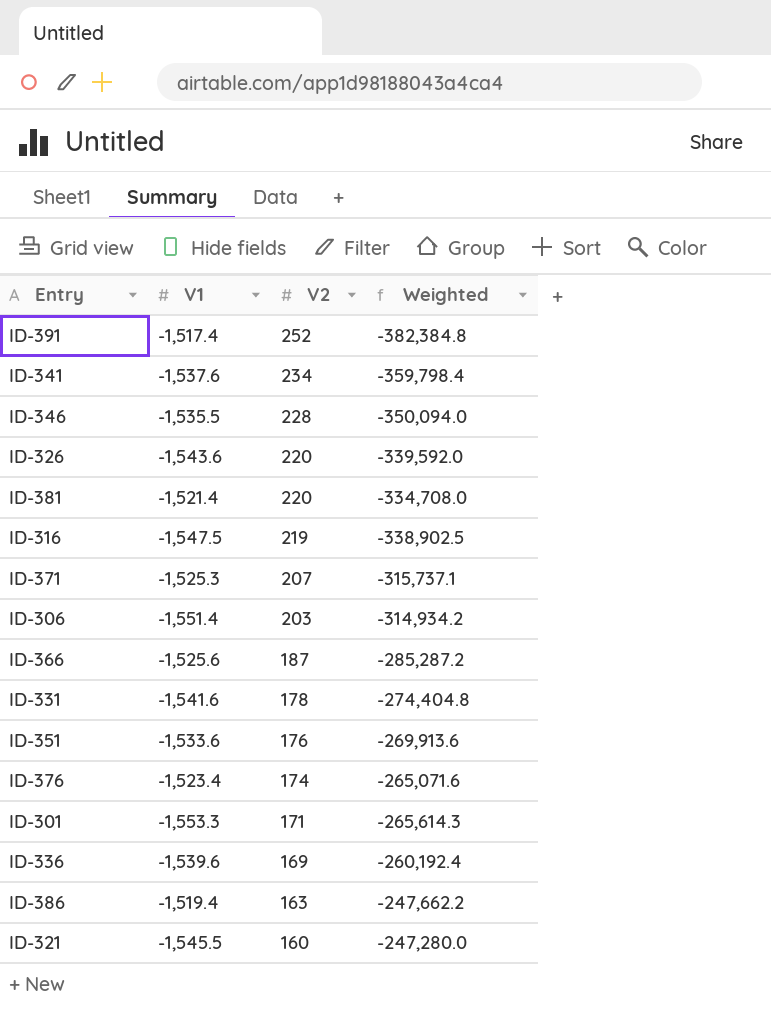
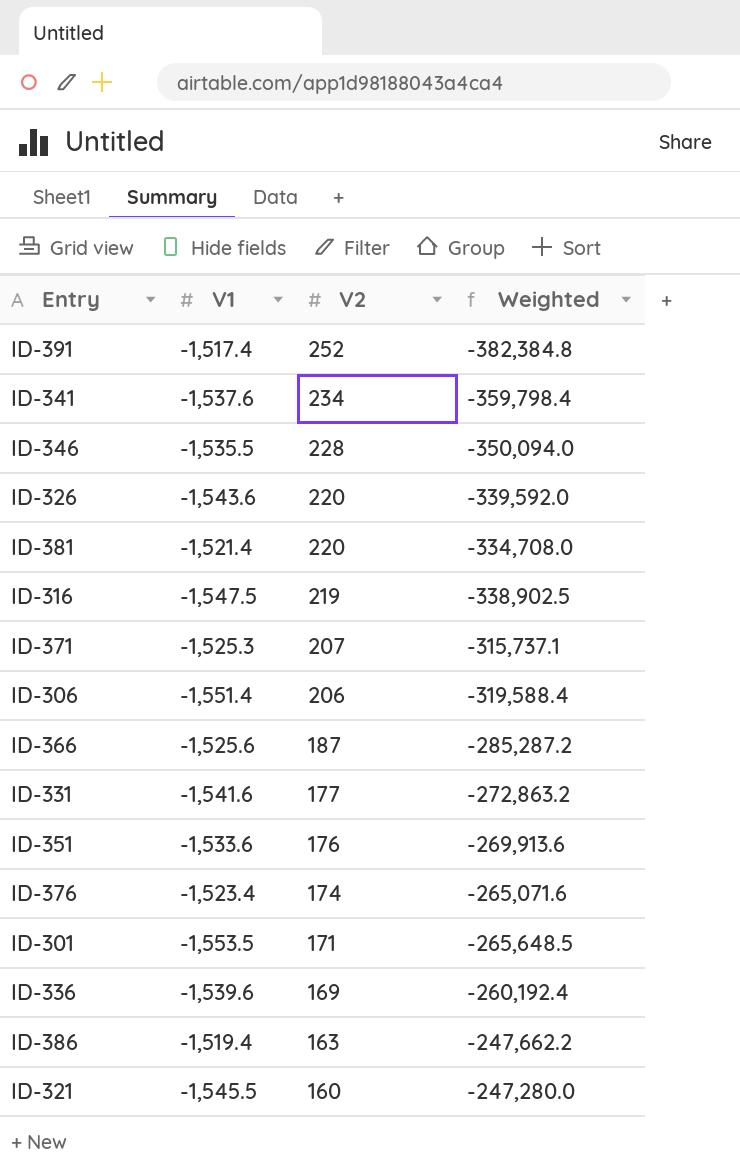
ID-306 | V2: 203 -> 206
ID-306 | Weighted: -314,934.2 -> -319,588.4
ID-331 | V2: 178 -> 177
ID-331 | Weighted: -274,404.8 -> -272,863.2
ID-301 | V1: -1,553.3 -> -1,553.5
ID-301 | Weighted: -265,614.3 -> -265,648.5

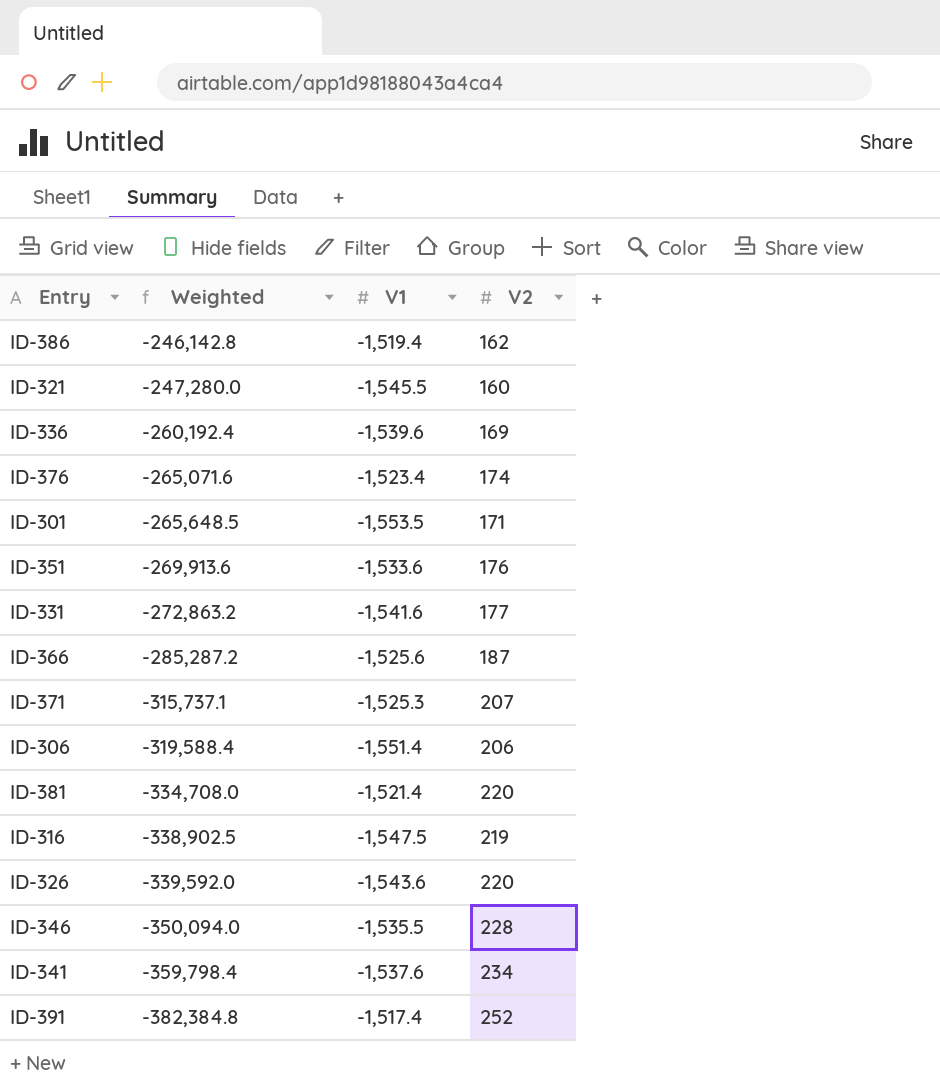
row order: V2 descending -> Weighted descending
column Weighted | position: 4 -> 2
ID-386 | Weighted: -247,662.2 -> -246,142.8
ID-386 | V2: 163 -> 162

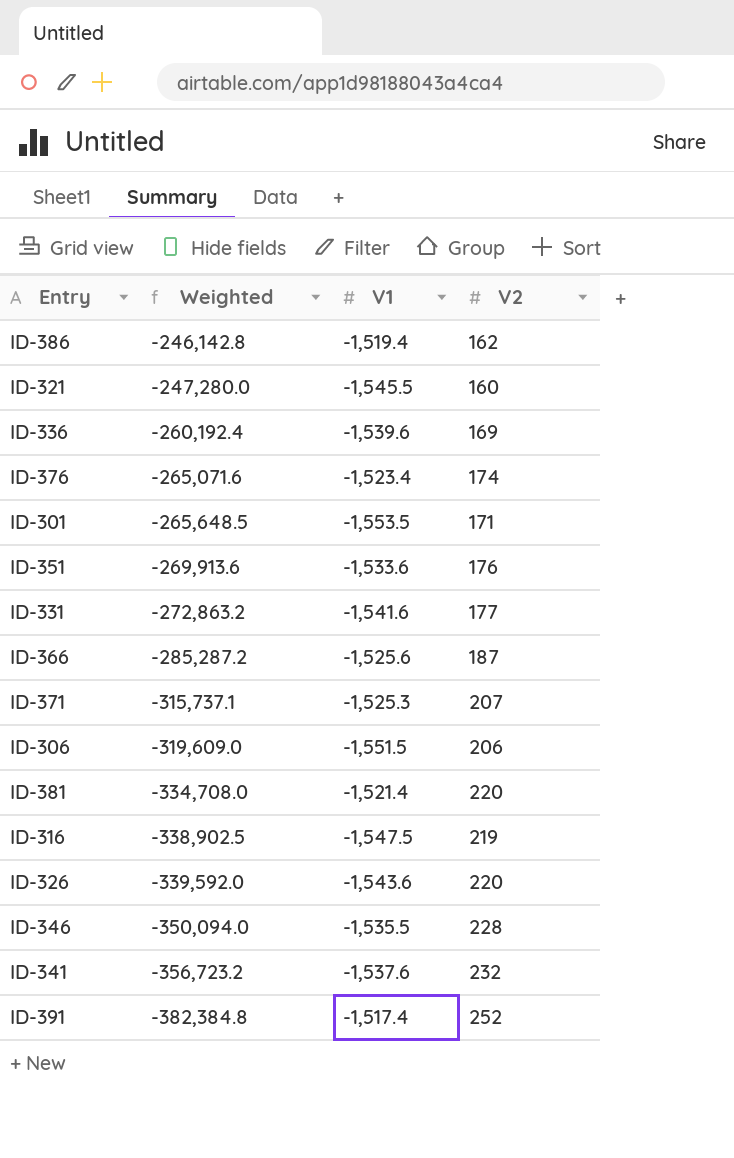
ID-306 | Weighted: -319,588.4 -> -319,609.0
ID-306 | V1: -1,551.4 -> -1,551.5
ID-341 | Weighted: -359,798.4 -> -356,723.2
ID-341 | V2: 234 -> 232

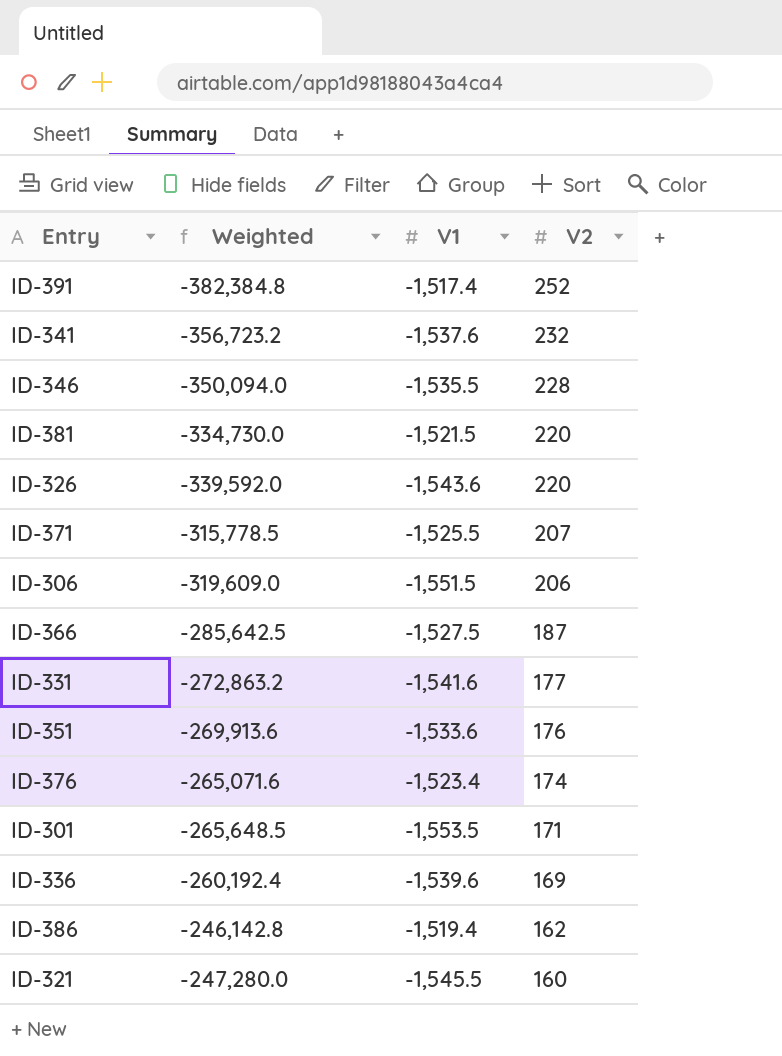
row order: Weighted descending -> V2 descending
row ID-316: -338,902.5 | -1,547.5 | 219 -> none
ID-381 | Weighted: -334,708.0 -> -334,730.0
ID-381 | V1: -1,521.4 -> -1,521.5
ID-371 | Weighted: -315,737.1 -> -315,778.5
ID-371 | V1: -1,525.3 -> -1,525.5
ID-366 | Weighted: -285,287.2 -> -285,642.5
ID-366 | V1: -1,525.6 -> -1,527.5

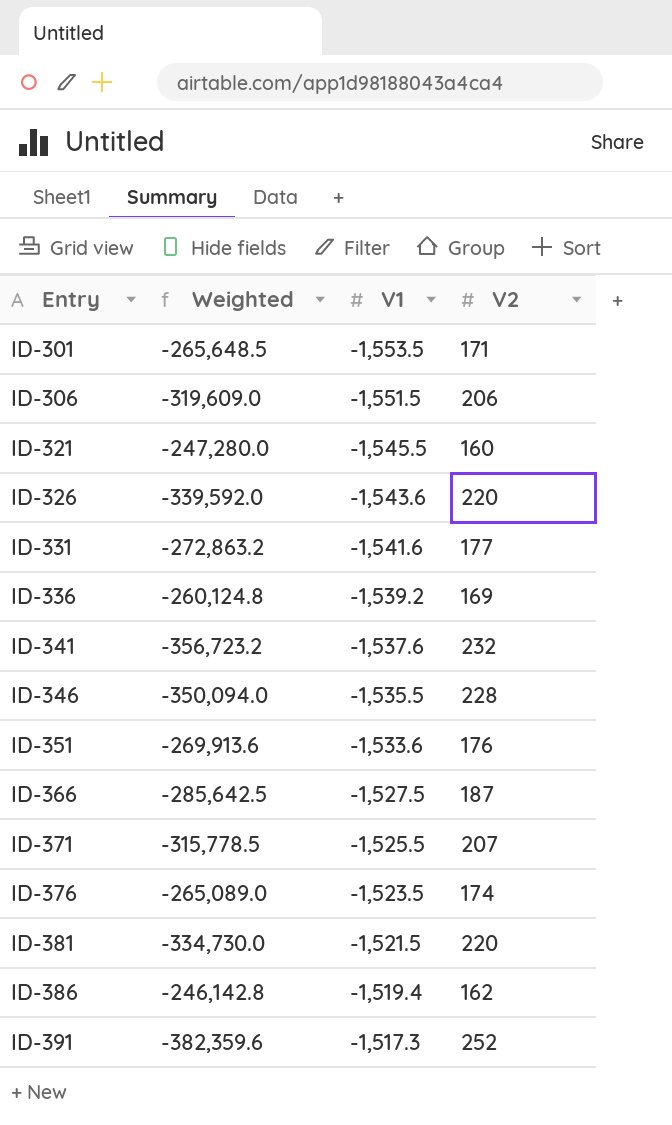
row order: V2 descending -> Entry ascending
ID-336 | Weighted: -260,192.4 -> -260,124.8
ID-336 | V1: -1,539.6 -> -1,539.2
ID-376 | Weighted: -265,071.6 -> -265,089.0
ID-376 | V1: -1,523.4 -> -1,523.5
ID-391 | Weighted: -382,384.8 -> -382,359.6
ID-391 | V1: -1,517.4 -> -1,517.3

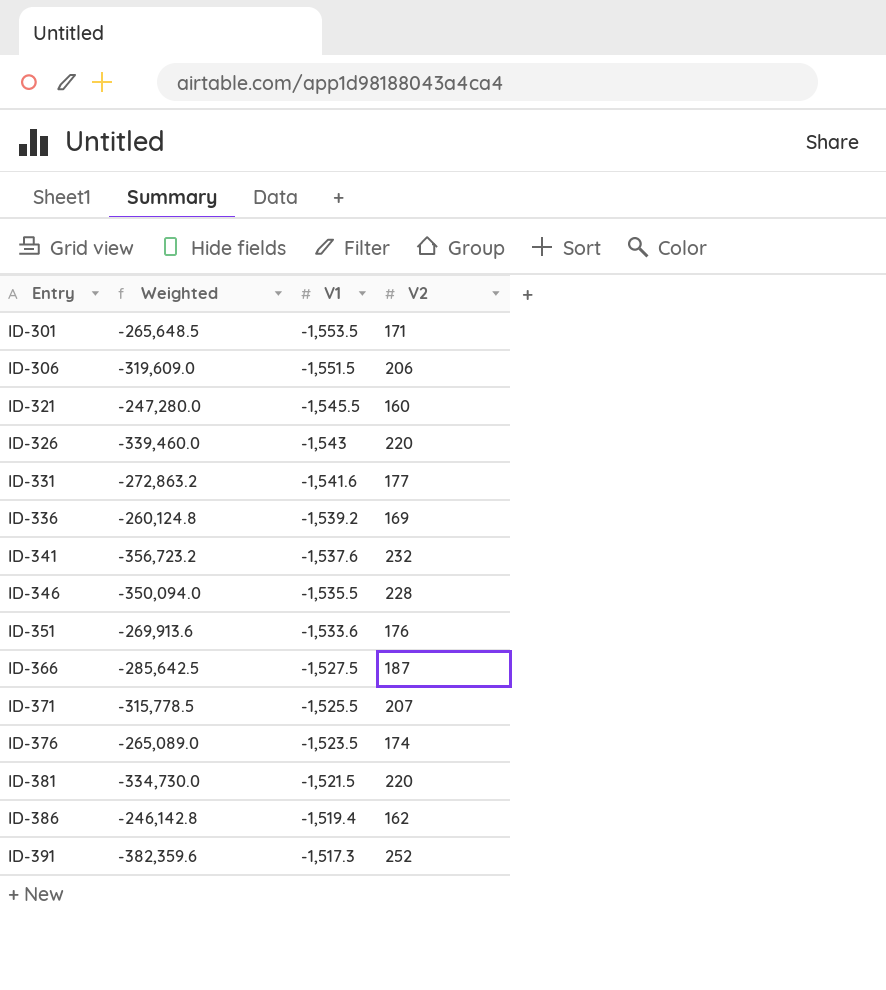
ID-326 | Weighted: -339,592.0 -> -339,460.0
ID-326 | V1: -1,543.6 -> -1,543

